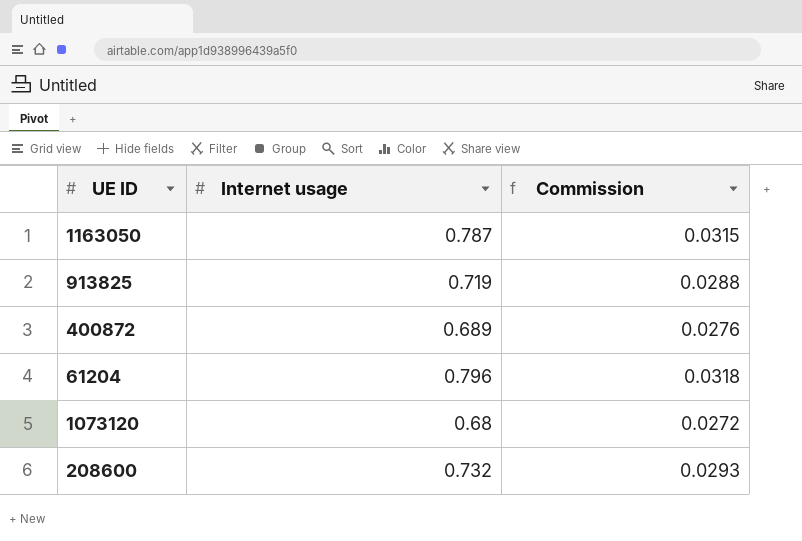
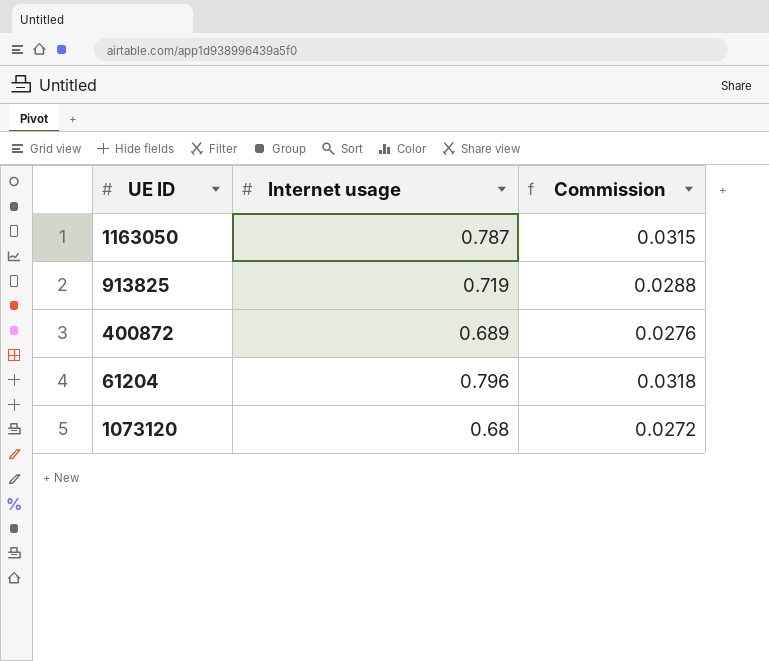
row 208600: 0.732 | 0.0293 -> none

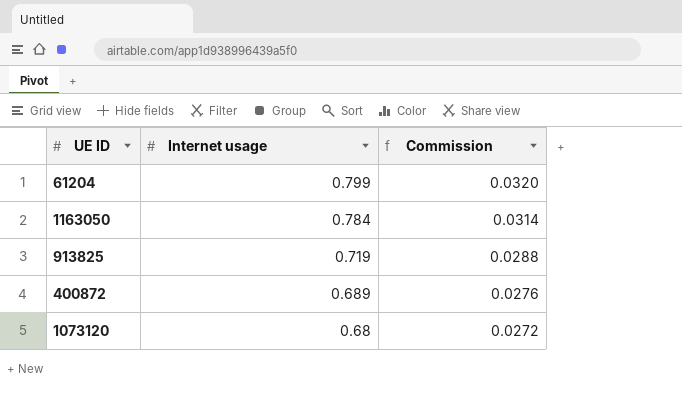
row order: none -> Internet usage descending
61204 | Internet usage: 0.796 -> 0.799
61204 | Commission: 0.0318 -> 0.0320
1163050 | Internet usage: 0.787 -> 0.784
1163050 | Commission: 0.0315 -> 0.0314

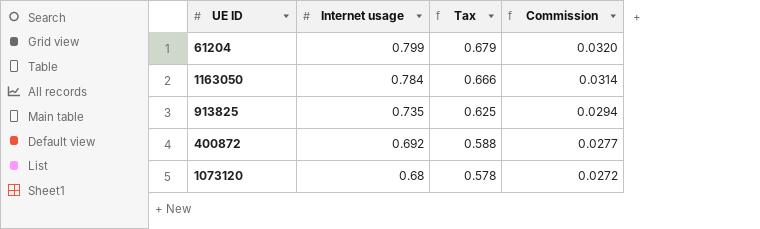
column Tax | formula: none -> [Internet usage] * 0.85
913825 | Internet usage: 0.719 -> 0.735
913825 | Commission: 0.0288 -> 0.0294
400872 | Internet usage: 0.689 -> 0.692
400872 | Commission: 0.0276 -> 0.0277

